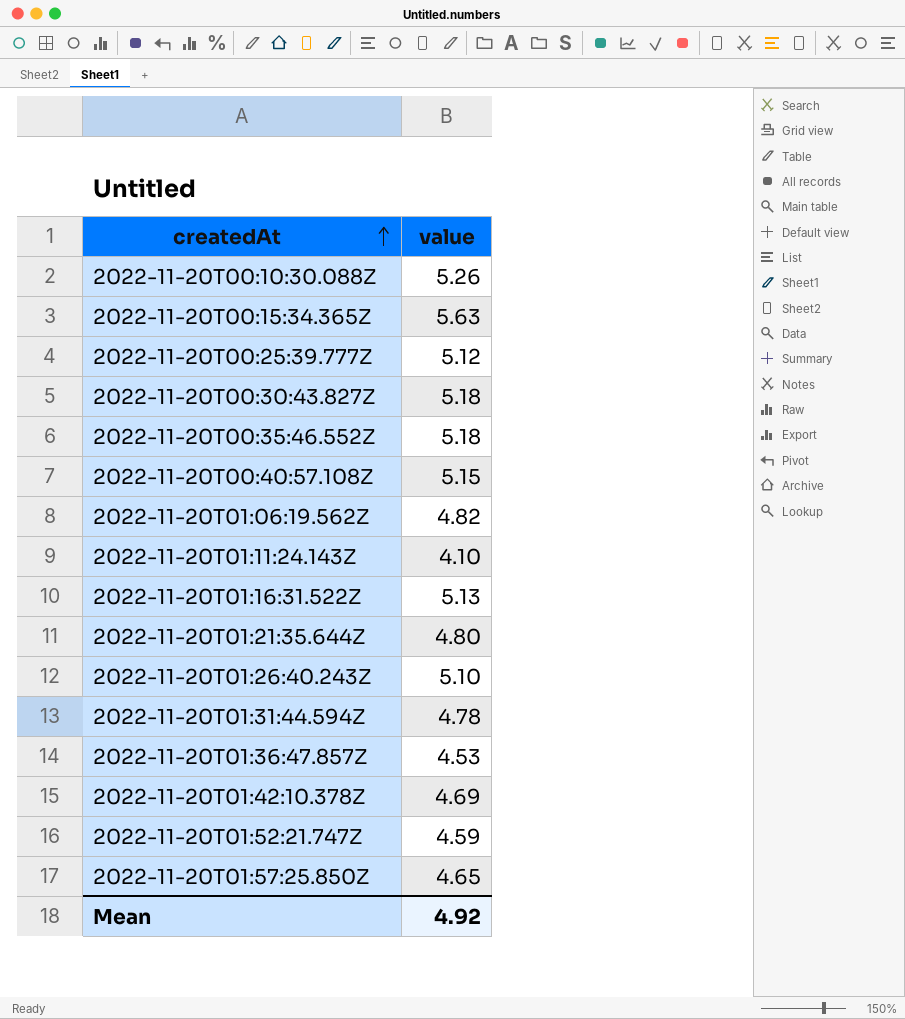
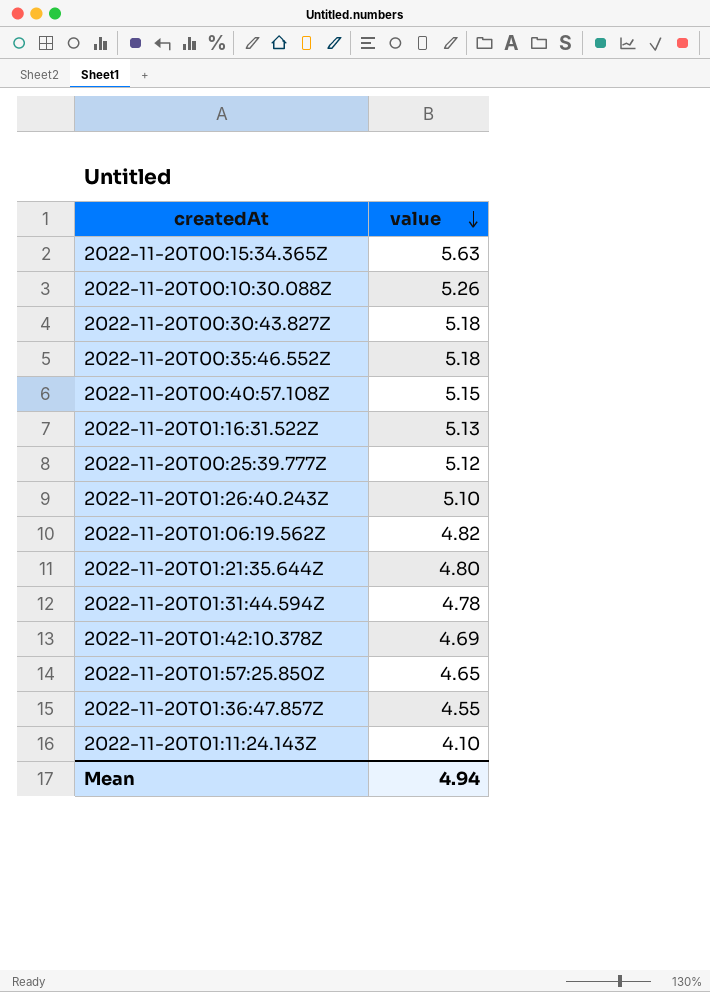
row order: createdAt ascending -> value descending
row 2022-11-20T01:52:21.747Z: 4.59 -> none
2022-11-20T01:36:47.857Z | value: 4.53 -> 4.55
Mean | value: 4.92 -> 4.94

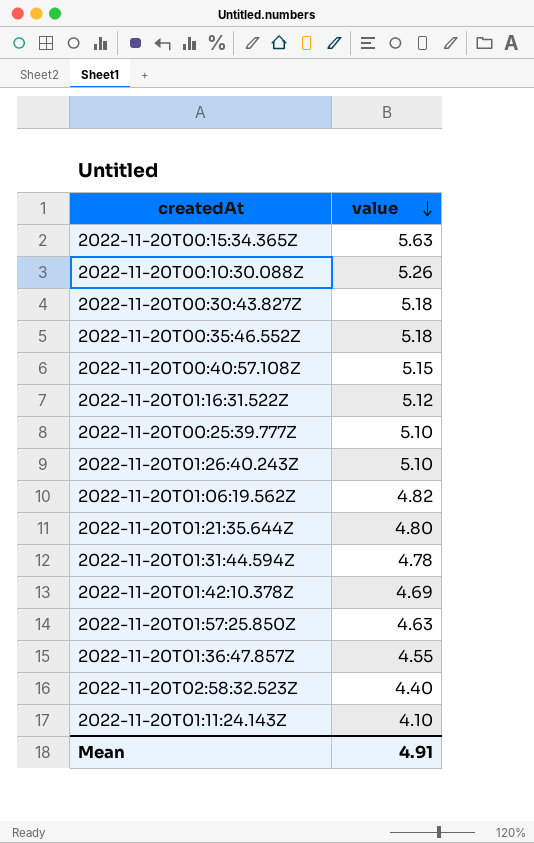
2022-11-20T01:16:31.522Z | value: 5.13 -> 5.12
2022-11-20T00:25:39.777Z | value: 5.12 -> 5.10
2022-11-20T01:57:25.850Z | value: 4.65 -> 4.63
row 2022-11-20T02:58:32.523Z: none -> 4.40
Mean | value: 4.94 -> 4.91

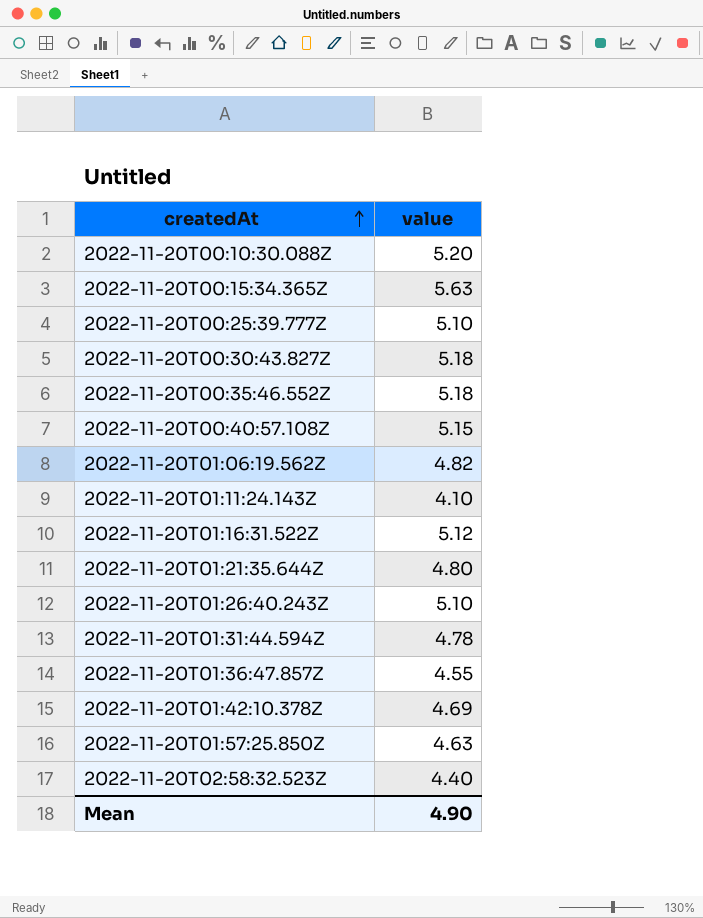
row order: value descending -> createdAt ascending
2022-11-20T00:10:30.088Z | value: 5.26 -> 5.20
Mean | value: 4.91 -> 4.90

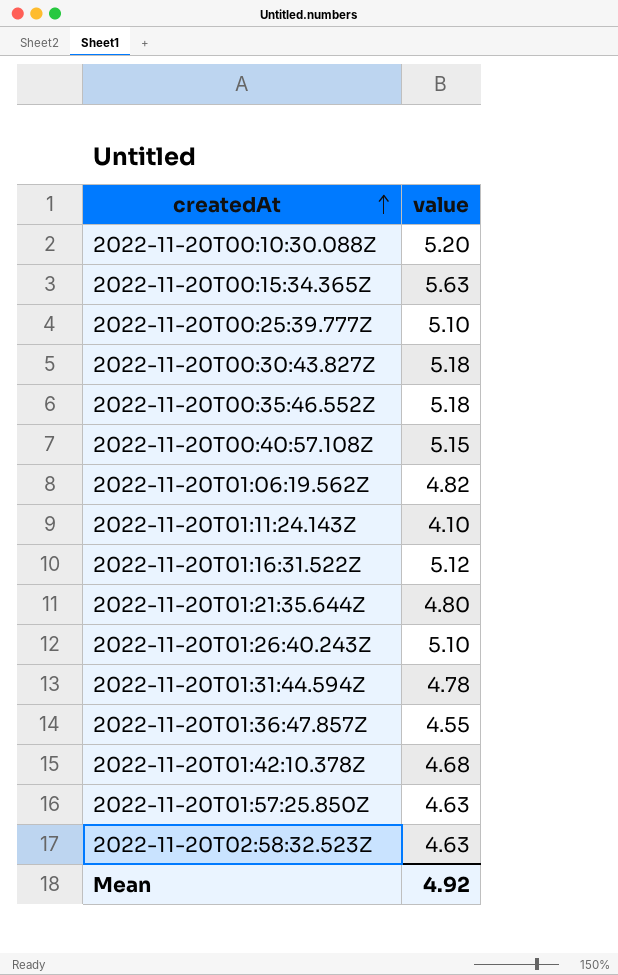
2022-11-20T01:42:10.378Z | value: 4.69 -> 4.68
2022-11-20T02:58:32.523Z | value: 4.40 -> 4.63
Mean | value: 4.90 -> 4.92

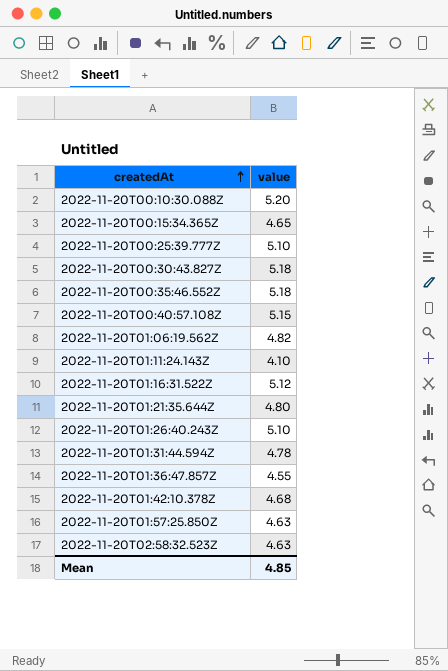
2022-11-20T00:15:34.365Z | value: 5.63 -> 4.65
Mean | value: 4.92 -> 4.85

